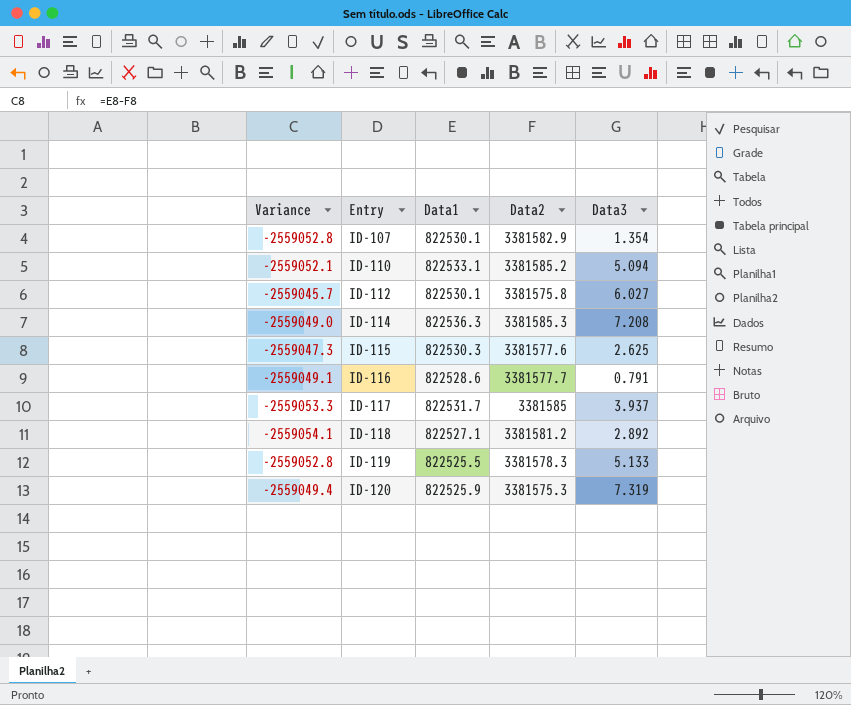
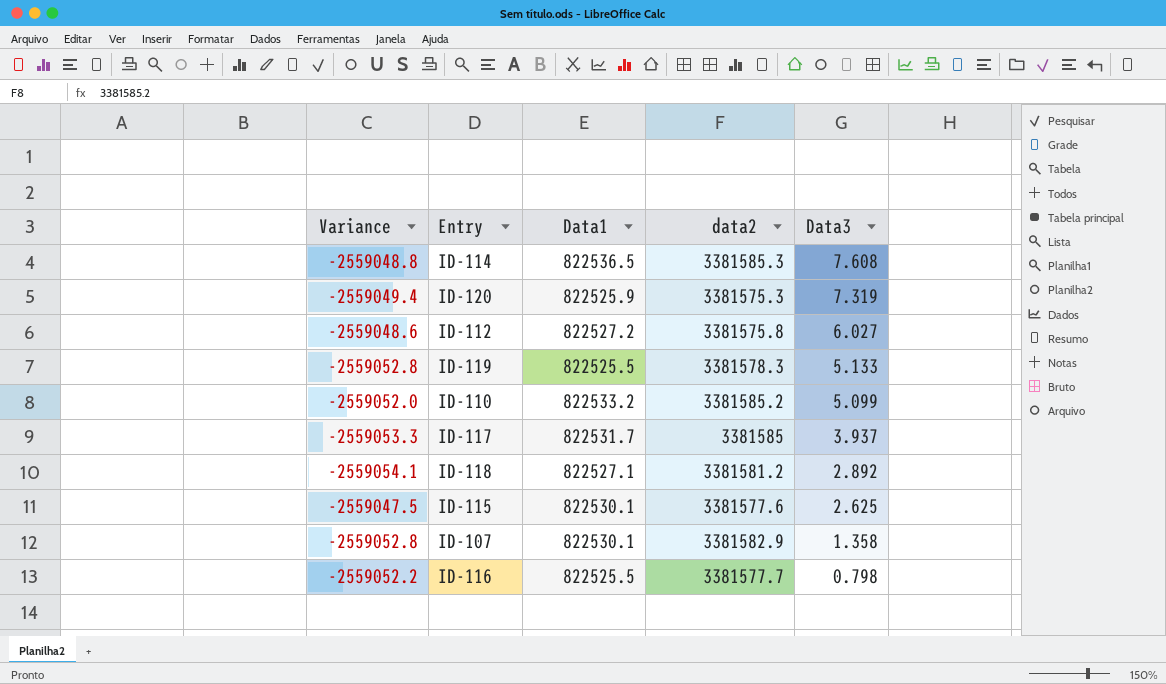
row order: Entry ascending -> Data3 descending
column name: Data2 -> data2
ID-114 | Variance: -2559049.0 -> -2559048.8
ID-114 | Data1: 822536.3 -> 822536.5
ID-114 | Data3: 7.208 -> 7.608
ID-112 | Variance: -2559045.7 -> -2559048.6
ID-112 | Data1: 822530.1 -> 822527.2
ID-110 | Variance: -2559052.1 -> -2559052.0
ID-110 | Data1: 822533.1 -> 822533.2
ID-110 | Data3: 5.094 -> 5.099
ID-115 | Variance: -2559047.3 -> -2559047.5
ID-115 | Data1: 822530.3 -> 822530.1
ID-107 | Data3: 1.354 -> 1.358
ID-116 | Variance: -2559049.1 -> -2559052.2
ID-116 | Data1: 822528.6 -> 822525.5
ID-116 | Data3: 0.791 -> 0.798

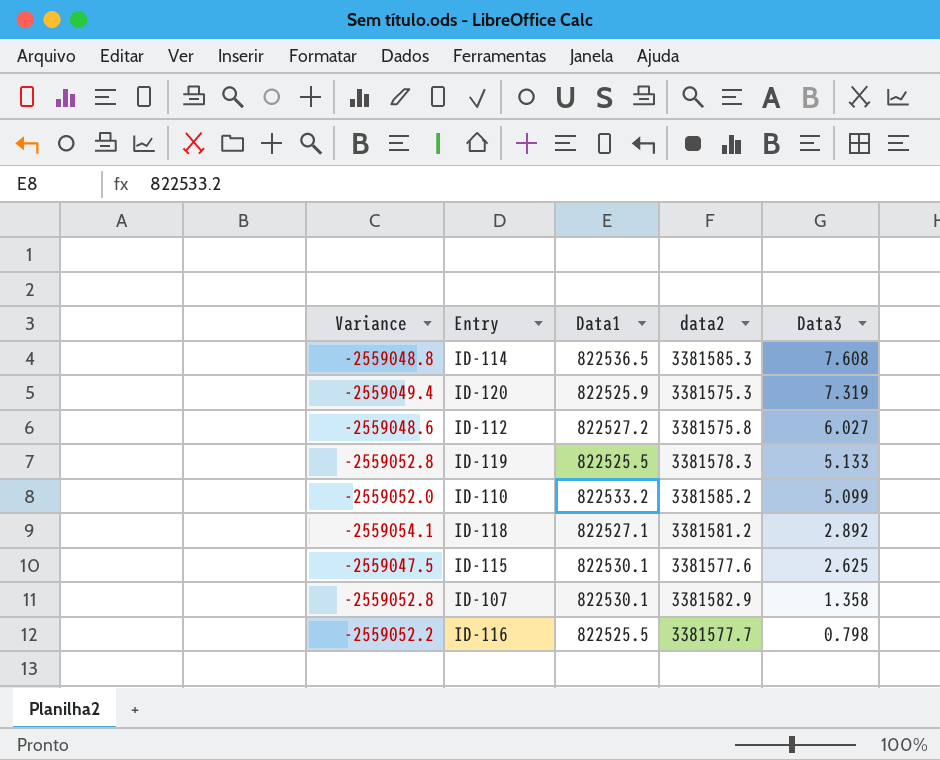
row ID-117: -2559053.3 | 822531.7 | 3381585 | 3.937 -> none

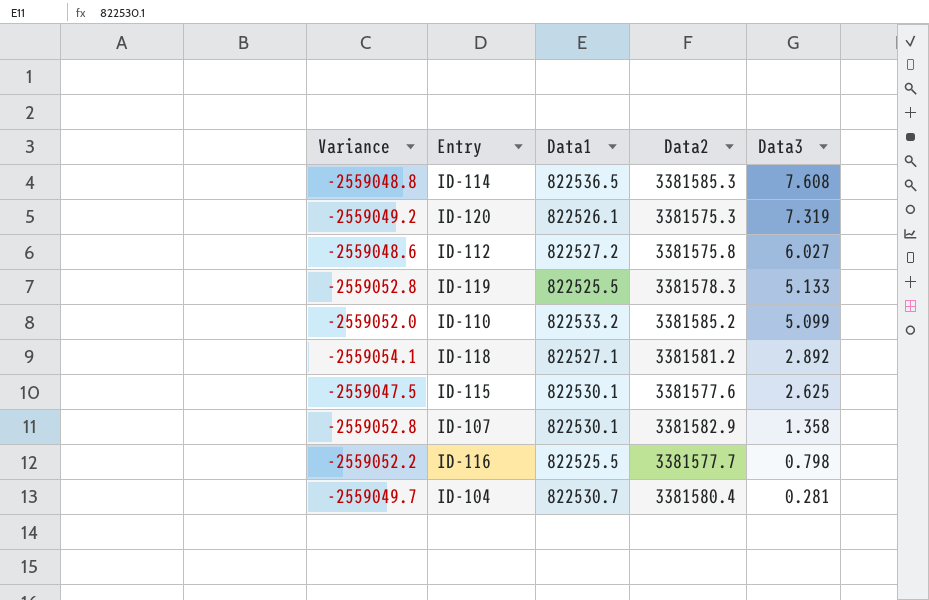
column name: data2 -> Data2
ID-120 | Variance: -2559049.4 -> -2559049.2
ID-120 | Data1: 822525.9 -> 822526.1
row ID-104: none -> -2559049.7 | 822530.7 | 3381580.4 | 0.281

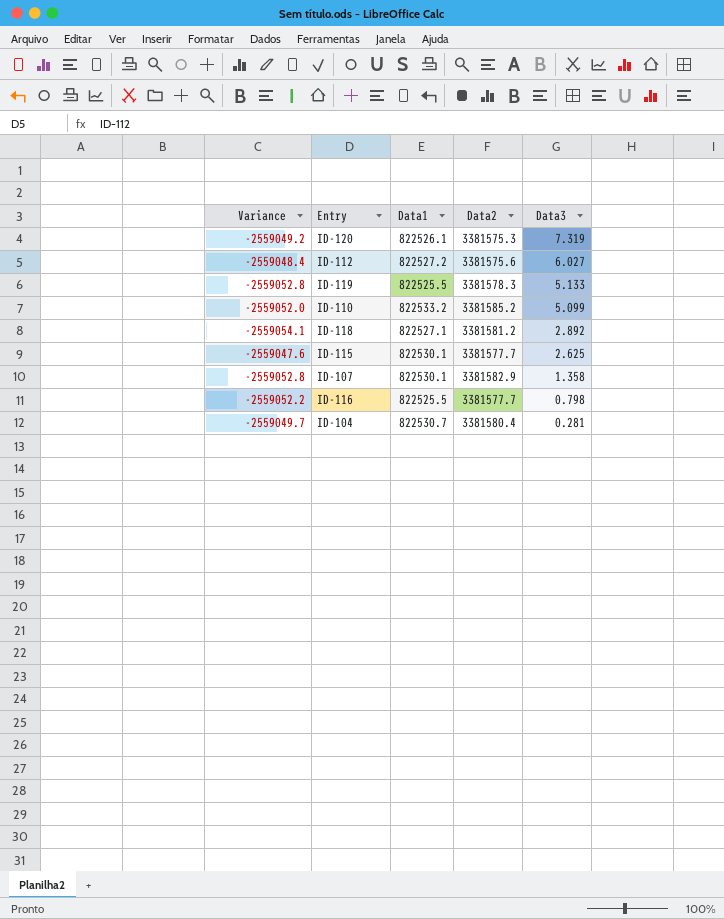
row ID-114: -2559048.8 | 822536.5 | 3381585.3 | 7.608 -> none
ID-112 | Variance: -2559048.6 -> -2559048.4
ID-112 | Data2: 3381575.8 -> 3381575.6
ID-115 | Variance: -2559047.5 -> -2559047.6
ID-115 | Data2: 3381577.6 -> 3381577.7

